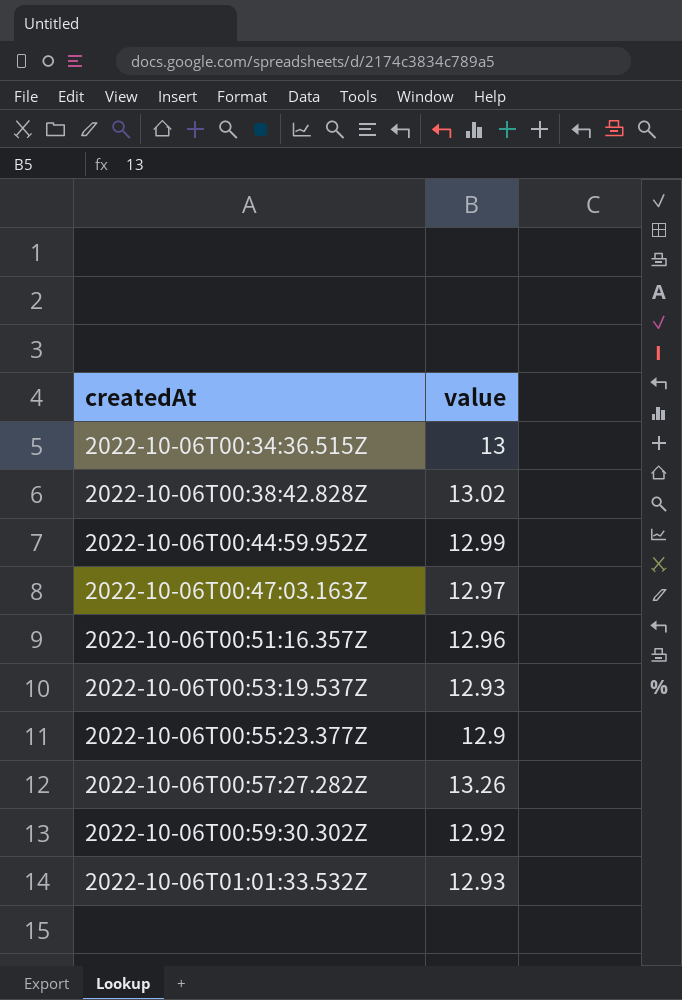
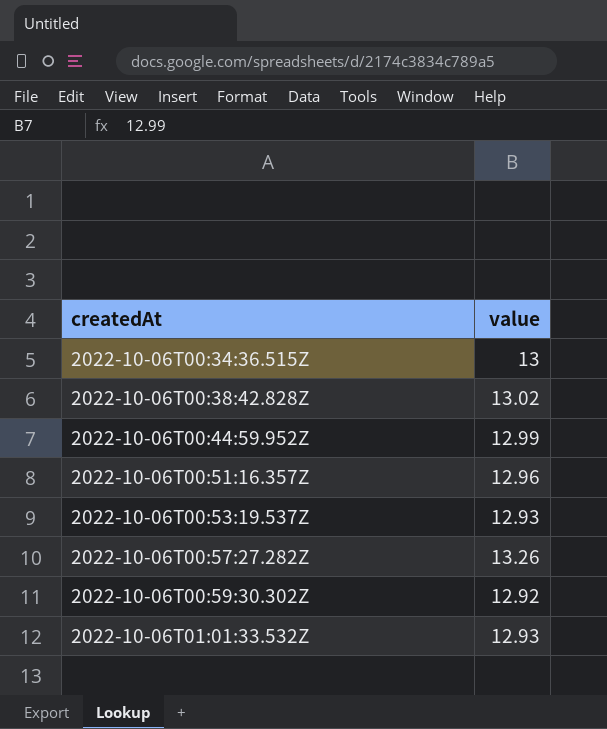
row 2022-10-06T00:47:03.163Z: 12.97 -> none
row 2022-10-06T00:55:23.377Z: 12.9 -> none

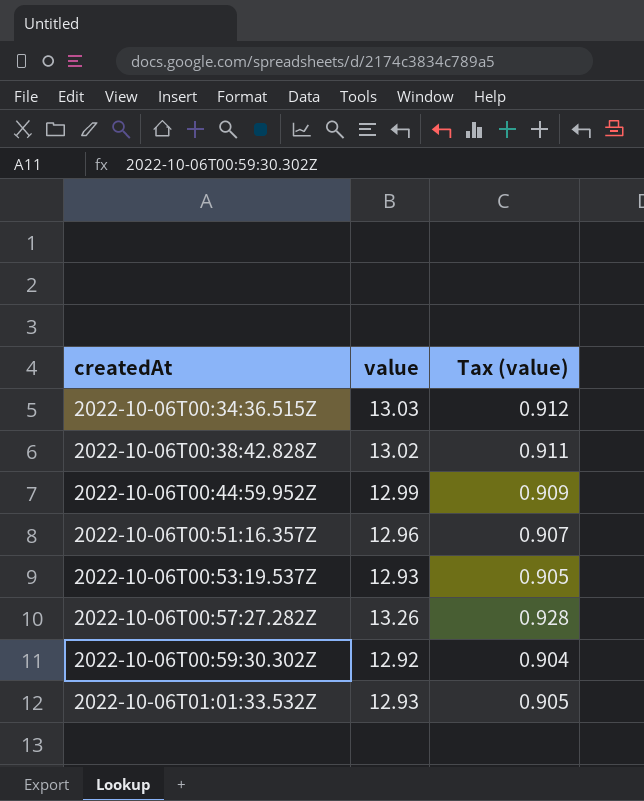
column Tax (value) | formula: none -> [value] * 0.07
2022-10-06T00:34:36.515Z | value: 13 -> 13.03

